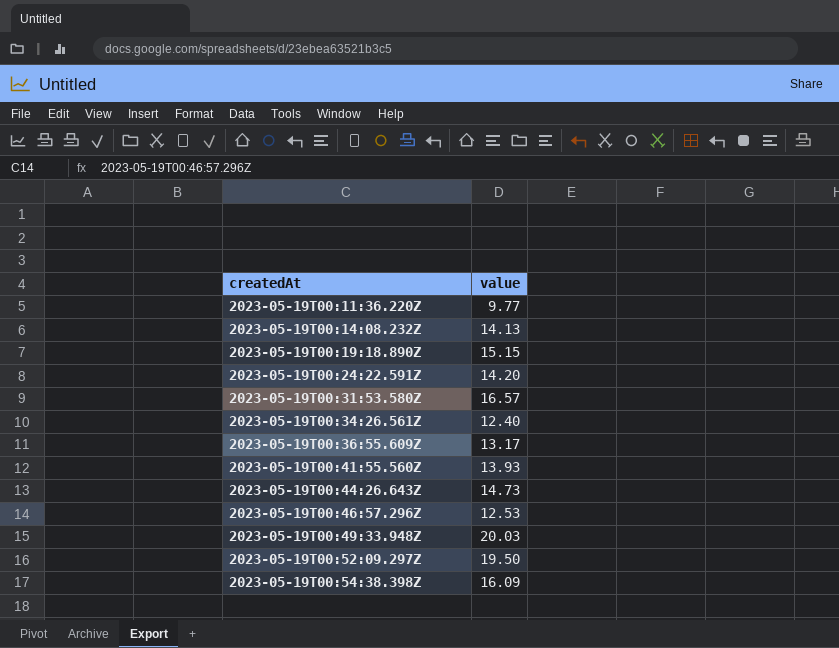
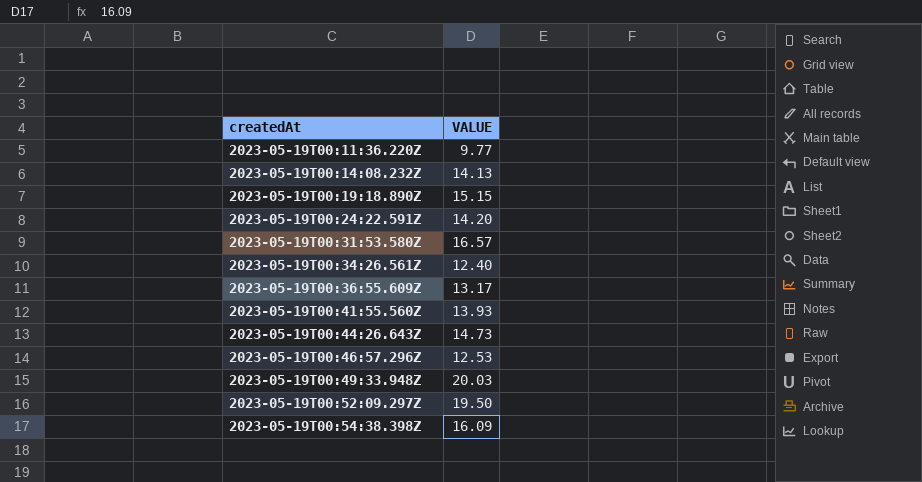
column name: value -> VALUE

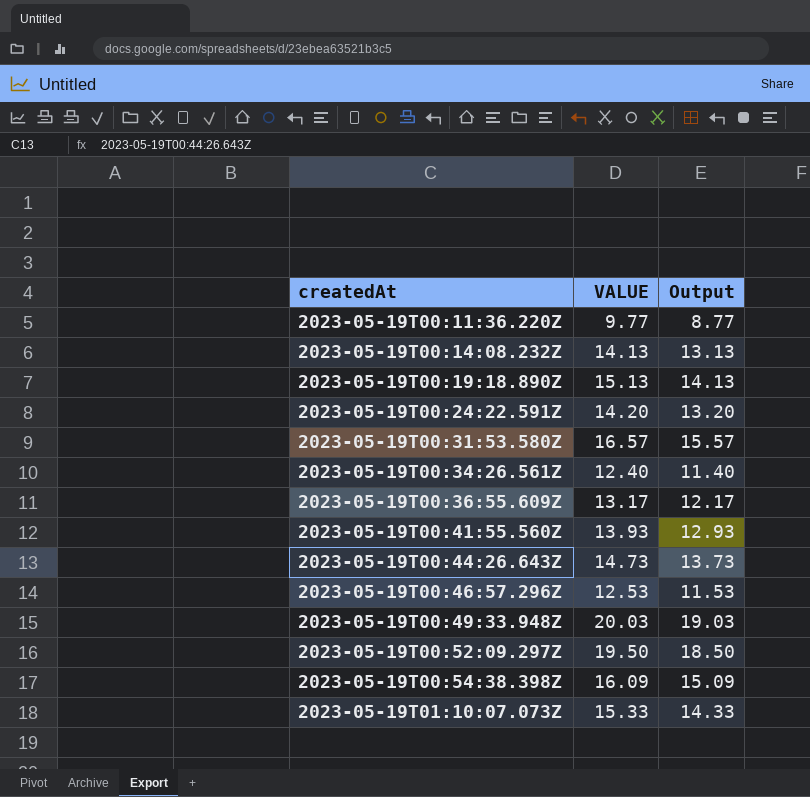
column Output | formula: none -> [VALUE] - 1
2023-05-19T00:19:18.890Z | VALUE: 15.15 -> 15.13
row 2023-05-19T01:10:07.073Z: none -> 15.33 | 14.33

